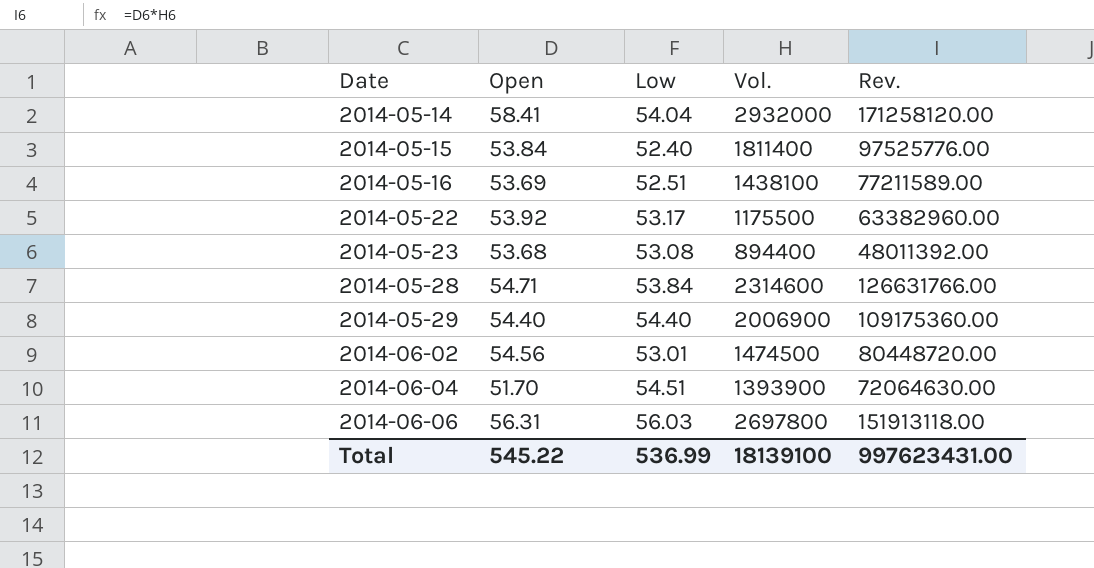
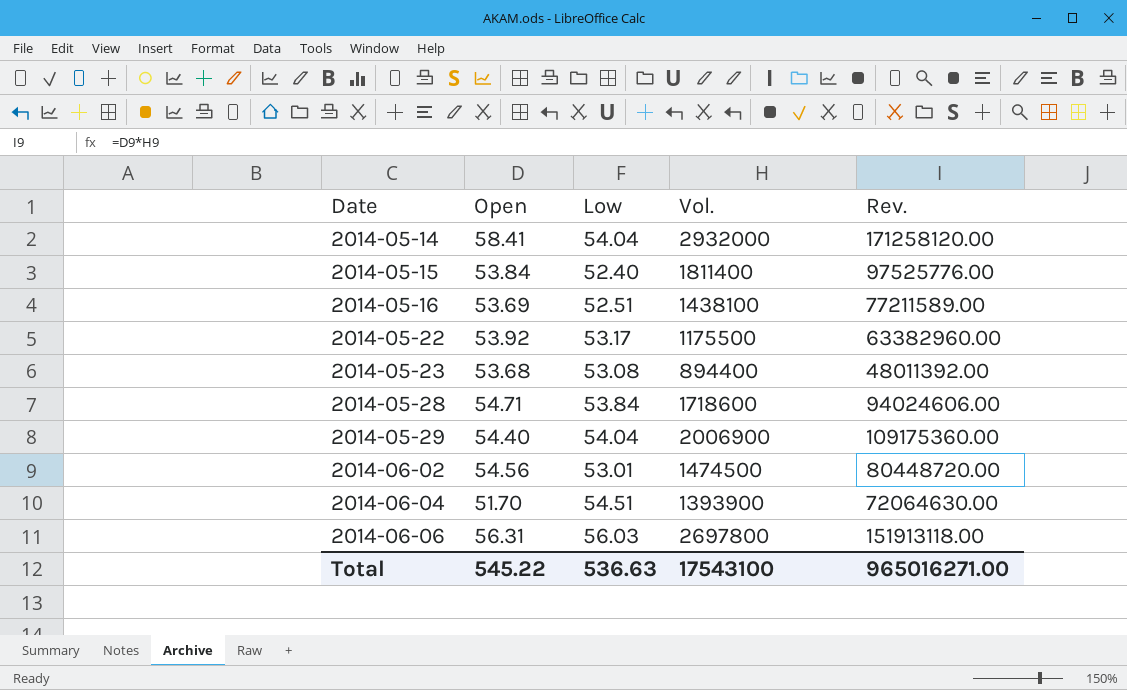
2014-05-28 | Vol.: 2314600 -> 1718600
2014-05-28 | Rev.: 126631766.00 -> 94024606.00
2014-05-29 | Low: 54.40 -> 54.04
Total | Low: 536.99 -> 536.63
Total | Vol.: 18139100 -> 17543100
Total | Rev.: 997623431.00 -> 965016271.00

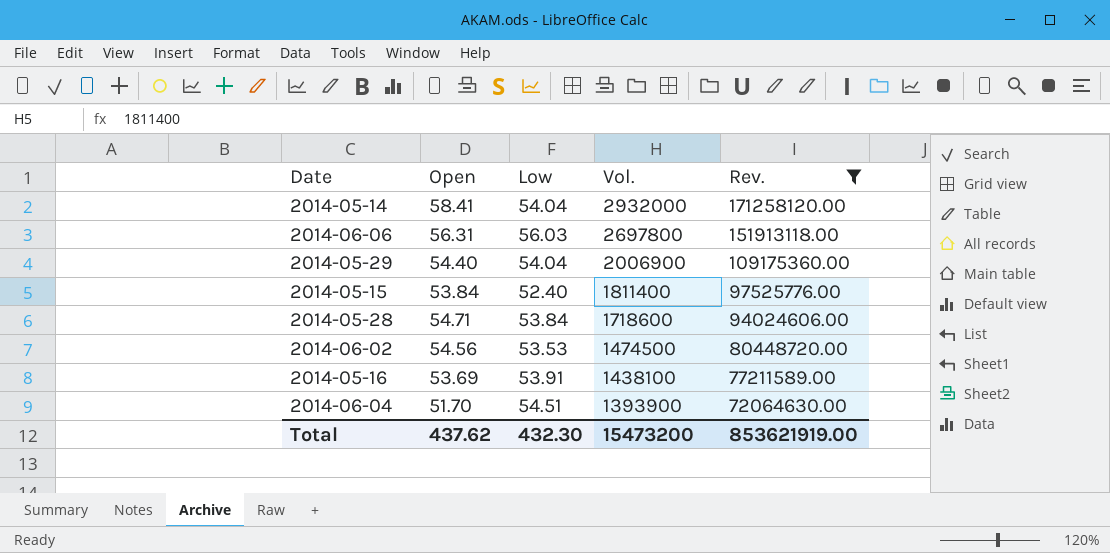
filter: none -> Rev. >= 72064630.00
row order: Date ascending -> Vol. descending
2014-06-02 | Low: 53.01 -> 53.53
2014-05-16 | Low: 52.51 -> 53.91
Total | Open: 545.22 -> 437.62
Total | Low: 536.63 -> 432.30
Total | Vol.: 17543100 -> 15473200
Total | Rev.: 965016271.00 -> 853621919.00

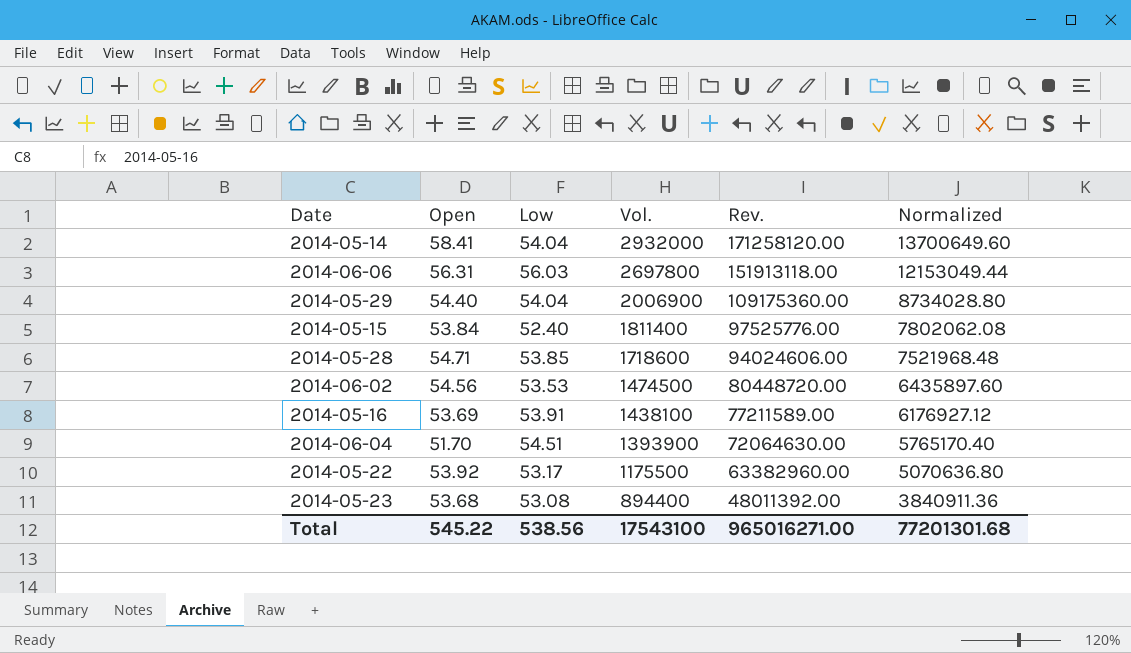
filter: Rev. >= 72064630.00 -> none
column Normalized | formula: none -> [Rev.] * 0.08
2014-05-28 | Low: 53.84 -> 53.85
Total | Open: 437.62 -> 545.22
Total | Low: 432.30 -> 538.56
Total | Vol.: 15473200 -> 17543100
Total | Rev.: 853621919.00 -> 965016271.00

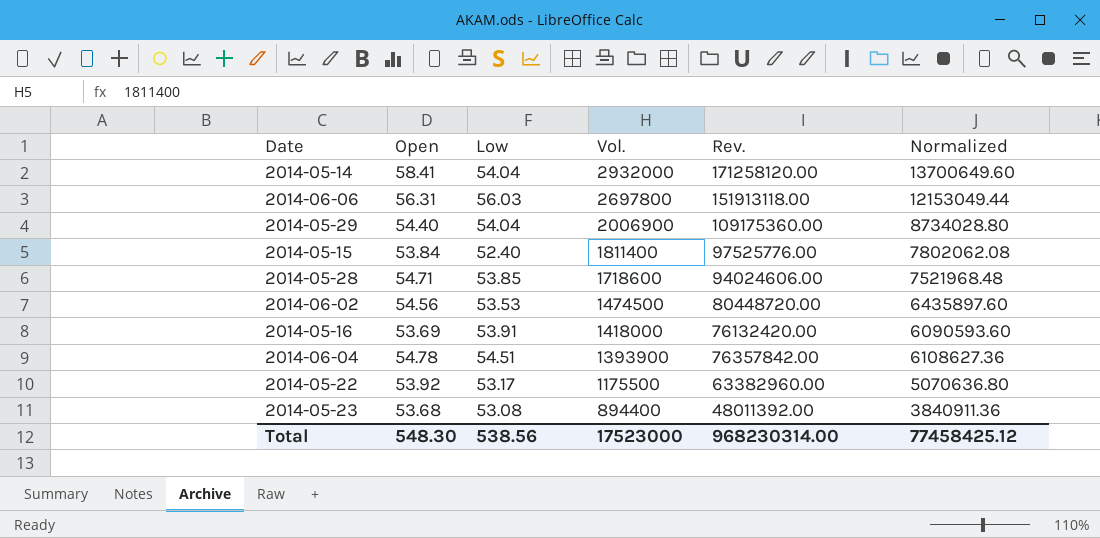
2014-05-16 | Vol.: 1438100 -> 1418000
2014-05-16 | Rev.: 77211589.00 -> 76132420.00
2014-05-16 | Normalized: 6176927.12 -> 6090593.60
2014-06-04 | Open: 51.70 -> 54.78
2014-06-04 | Rev.: 72064630.00 -> 76357842.00
2014-06-04 | Normalized: 5765170.40 -> 6108627.36
Total | Open: 545.22 -> 548.30
Total | Vol.: 17543100 -> 17523000
Total | Rev.: 965016271.00 -> 968230314.00
Total | Normalized: 77201301.68 -> 77458425.12

